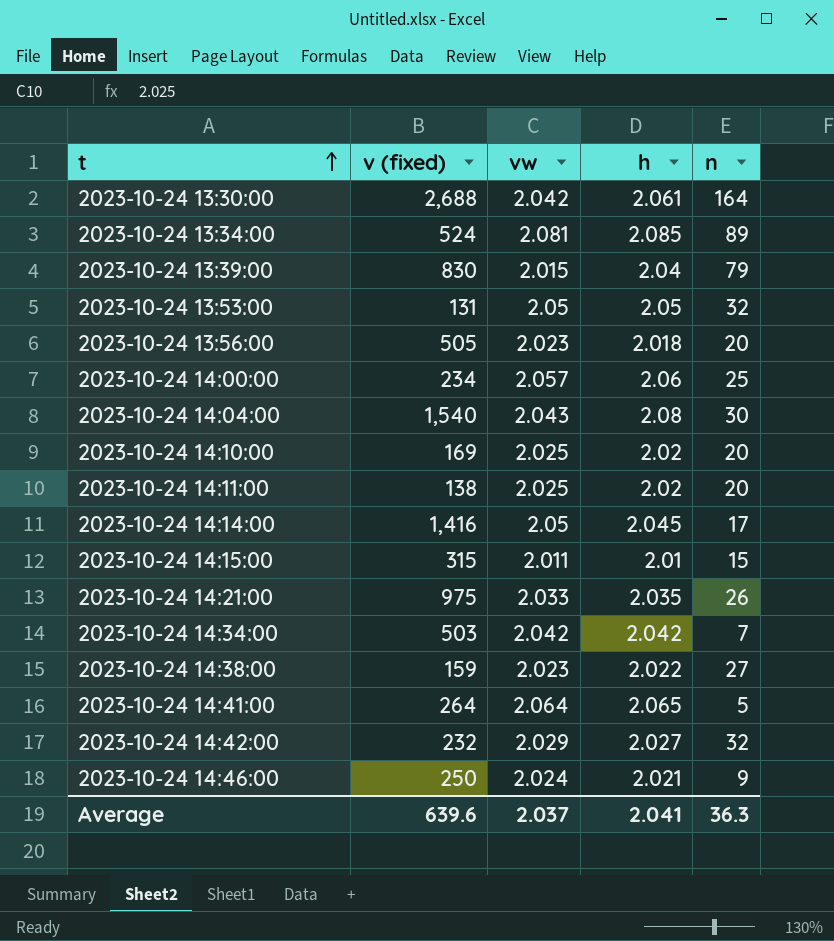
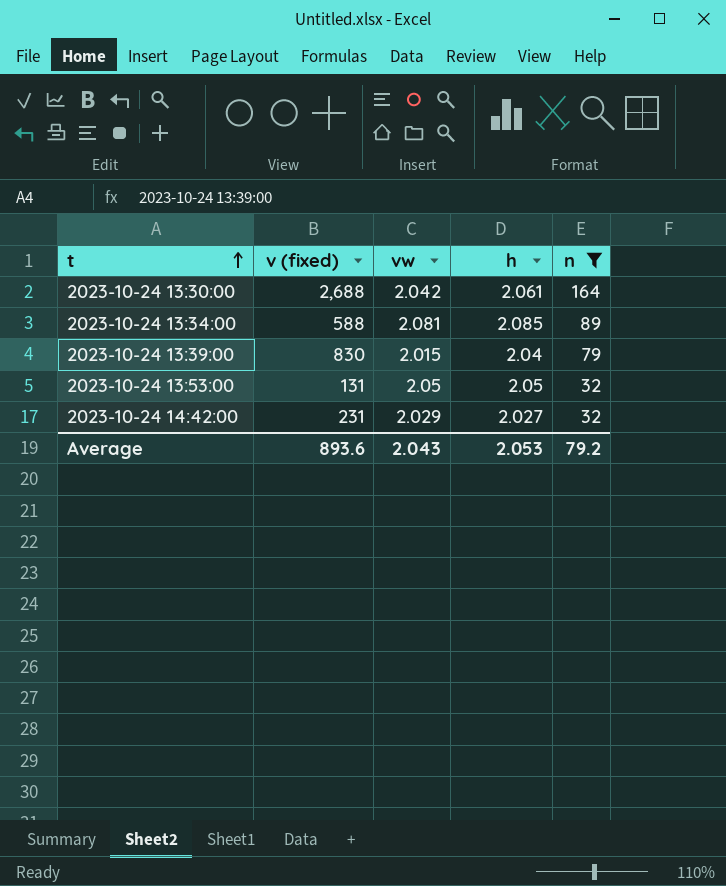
filter: none -> n >= 32
2023-10-24 13:34:00 | v (fixed): 524 -> 588
2023-10-24 14:42:00 | v (fixed): 232 -> 231
Average | v (fixed): 639.6 -> 893.6
Average | vw: 2.037 -> 2.043
Average | h: 2.041 -> 2.053
Average | n: 36.3 -> 79.2

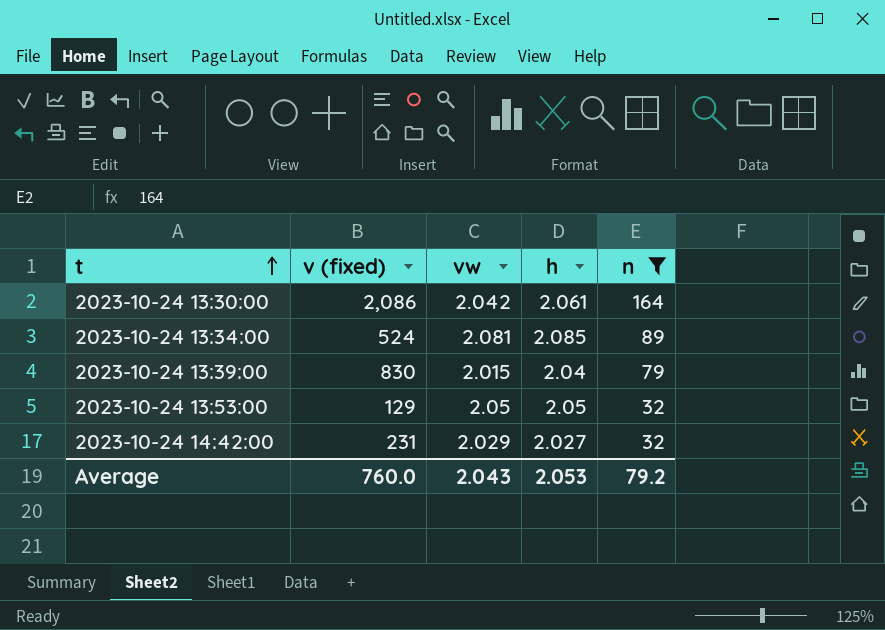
2023-10-24 13:30:00 | v (fixed): 2,688 -> 2,086
2023-10-24 13:34:00 | v (fixed): 588 -> 524
2023-10-24 13:53:00 | v (fixed): 131 -> 129
Average | v (fixed): 893.6 -> 760.0

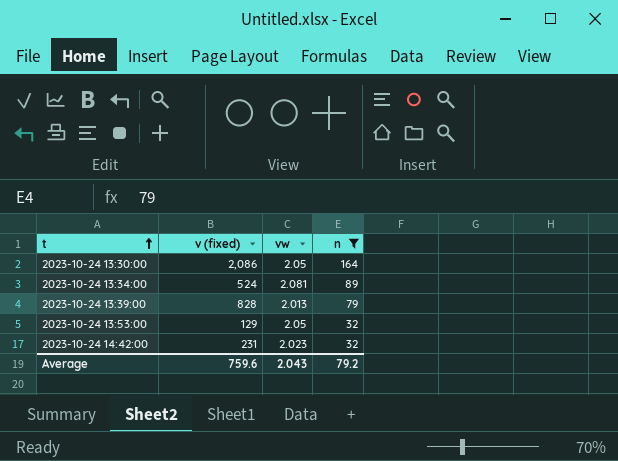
column h | position: 4 -> none
2023-10-24 13:30:00 | vw: 2.042 -> 2.05
2023-10-24 13:39:00 | v (fixed): 830 -> 828
2023-10-24 13:39:00 | vw: 2.015 -> 2.013
2023-10-24 14:42:00 | vw: 2.029 -> 2.023
Average | v (fixed): 760.0 -> 759.6

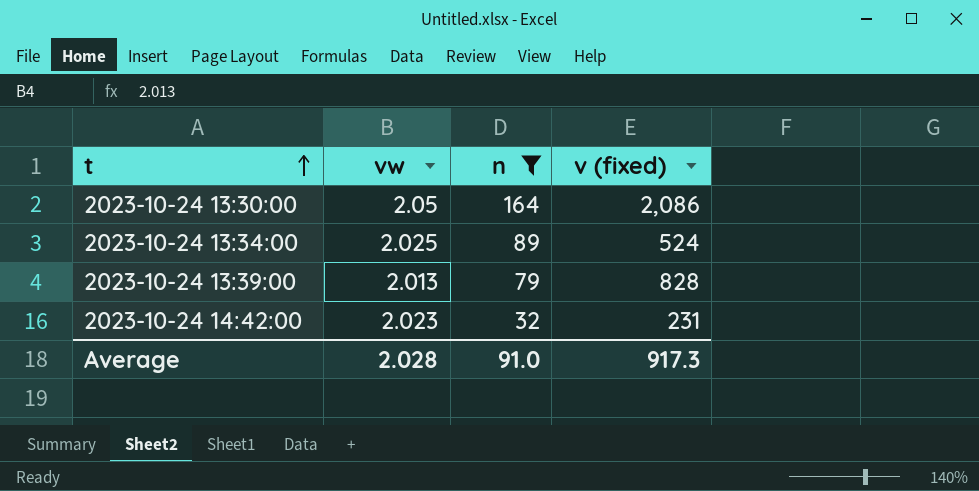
column v (fixed) | position: 2 -> 4
row 2023-10-24 13:53:00: 129 | 2.05 | 32 -> none
2023-10-24 13:34:00 | vw: 2.081 -> 2.025
Average | vw: 2.043 -> 2.028
Average | n: 79.2 -> 91.0
Average | v (fixed): 759.6 -> 917.3

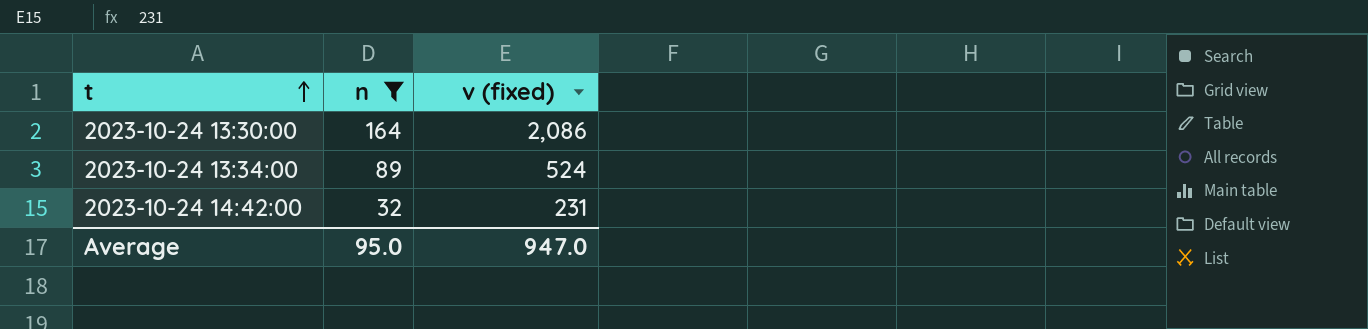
column vw | position: 2 -> none
row 2023-10-24 13:39:00: 2.013 | 79 | 828 -> none
Average | n: 91.0 -> 95.0
Average | v (fixed): 917.3 -> 947.0

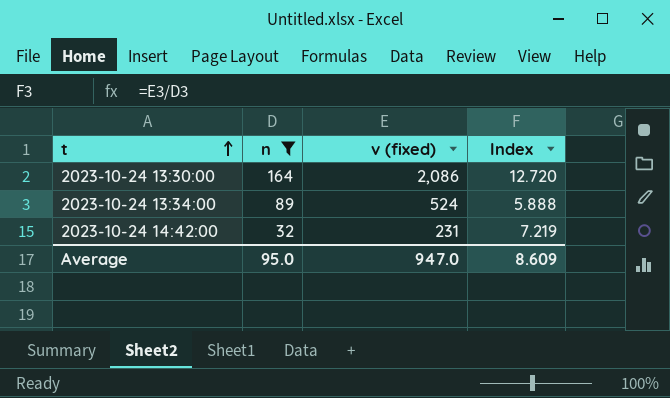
column Index | formula: none -> [v (fixed)] / [n]

